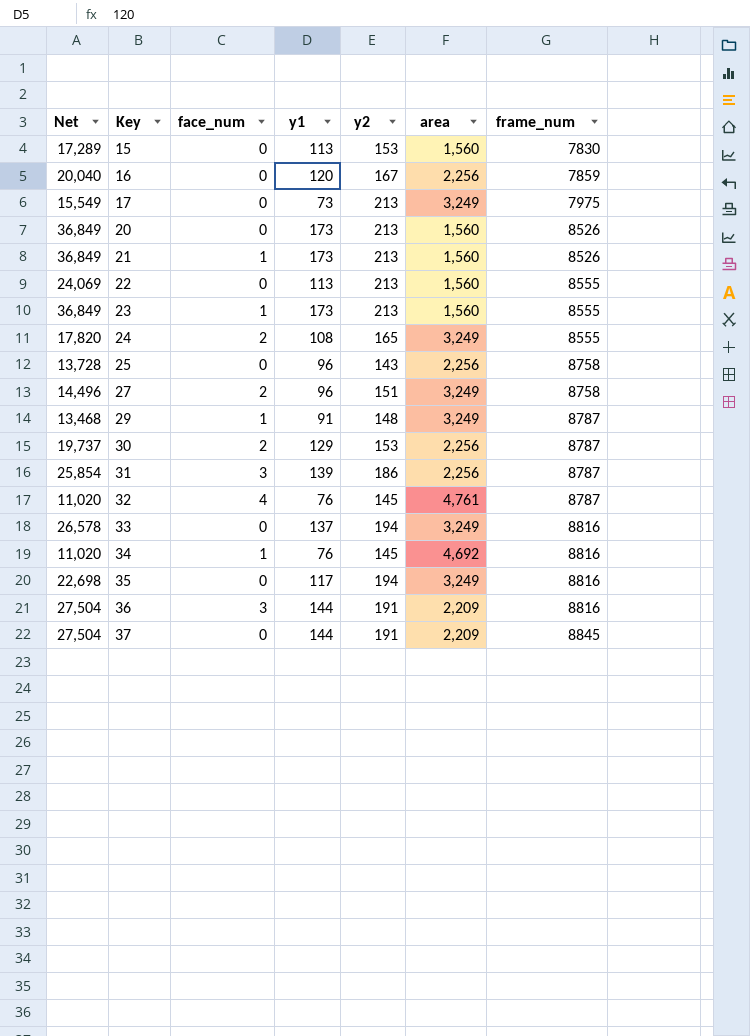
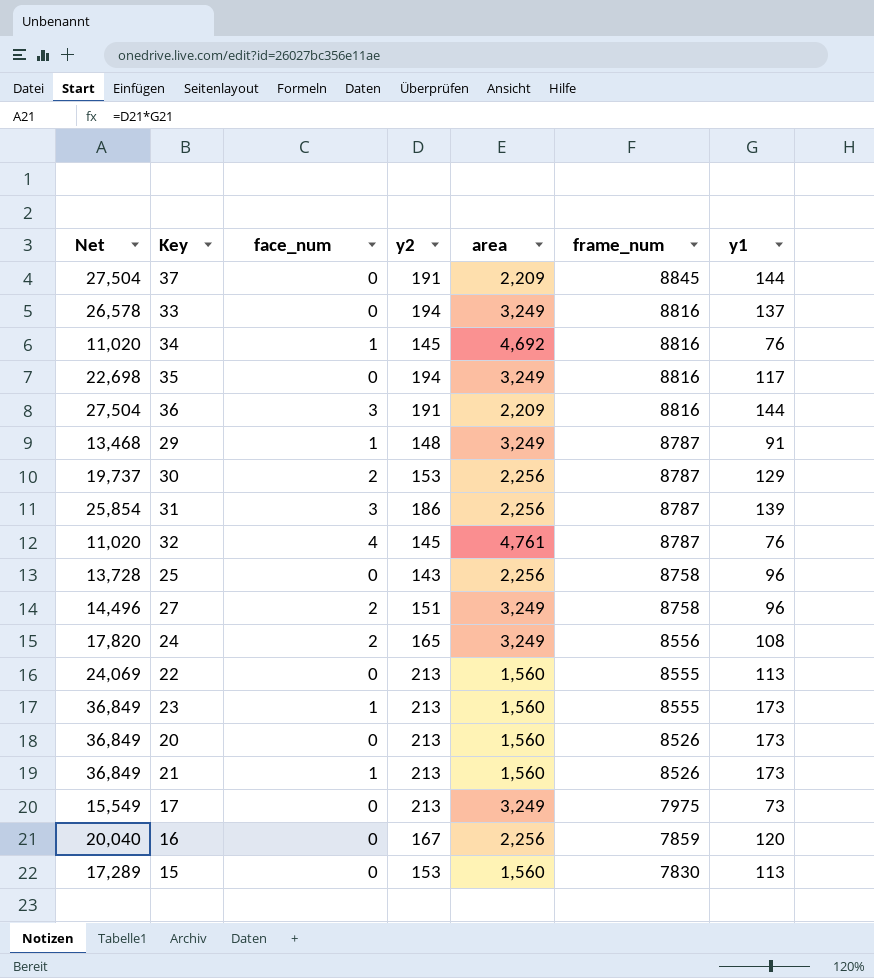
row order: Key ascending -> frame_num descending
column y1 | position: 4 -> 7
24 | frame_num: 8555 -> 8556

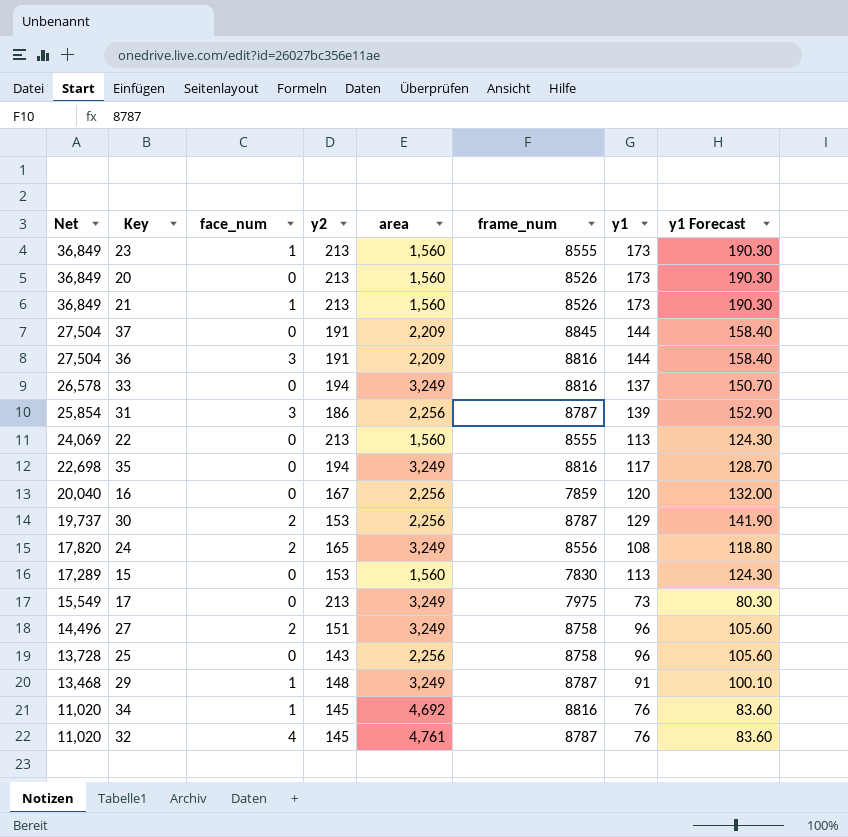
row order: frame_num descending -> Net descending
column y1 Forecast | formula: none -> [y1] * 1.1

